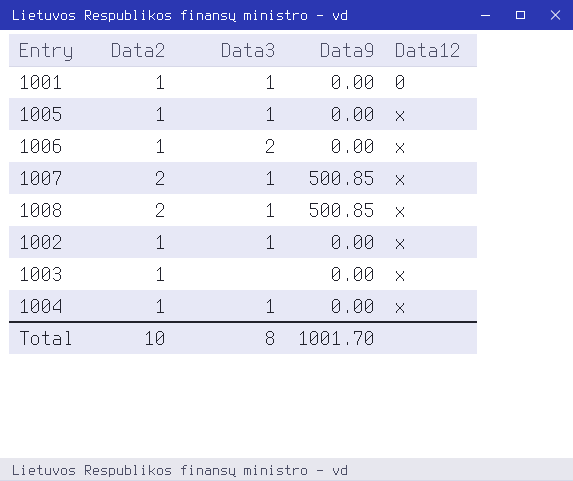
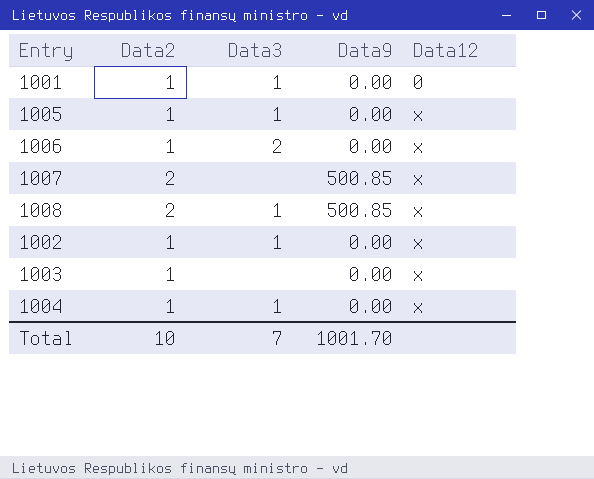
1007 | Data3: 1 -> none
Total | Data3: 8 -> 7

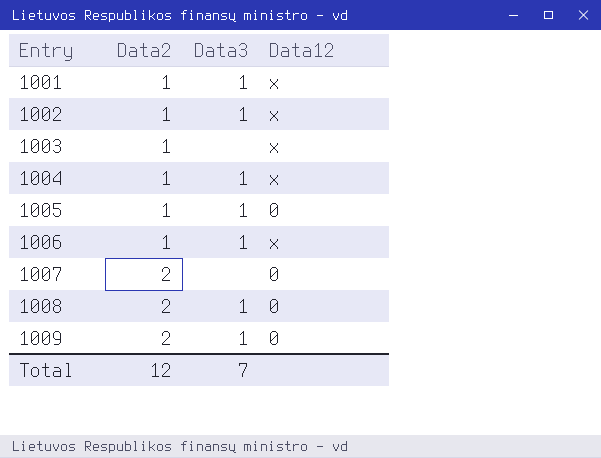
row order: Data12 ascending -> Entry ascending
column Data9 | position: 4 -> none
1001 | Data12: 0 -> x
1005 | Data12: x -> 0
1006 | Data3: 2 -> 1
1007 | Data12: x -> 0
1008 | Data12: x -> 0
row 1009: none -> 2 | 1 | 0
Total | Data2: 10 -> 12

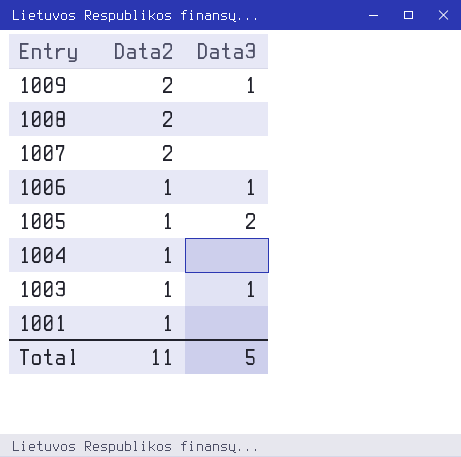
row order: Entry ascending -> Entry descending
column Data12 | position: 4 -> none
row 1002: 1 | 1 | x -> none
1008 | Data3: 1 -> none
1005 | Data3: 1 -> 2
1004 | Data3: 1 -> none
1003 | Data3: none -> 1
1001 | Data3: 1 -> none
Total | Data2: 12 -> 11
Total | Data3: 7 -> 5

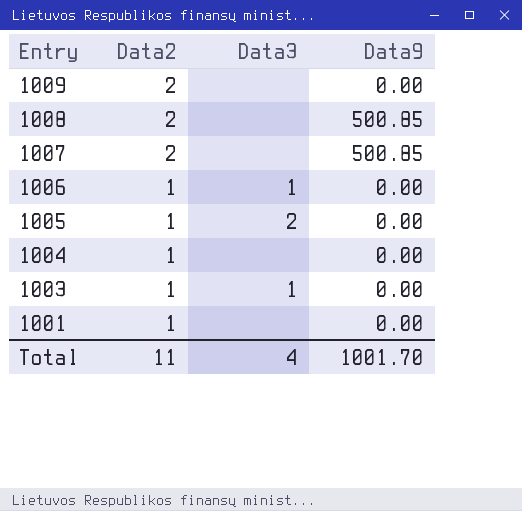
column Data9 | position: none -> 4
1009 | Data3: 1 -> none
Total | Data3: 5 -> 4

